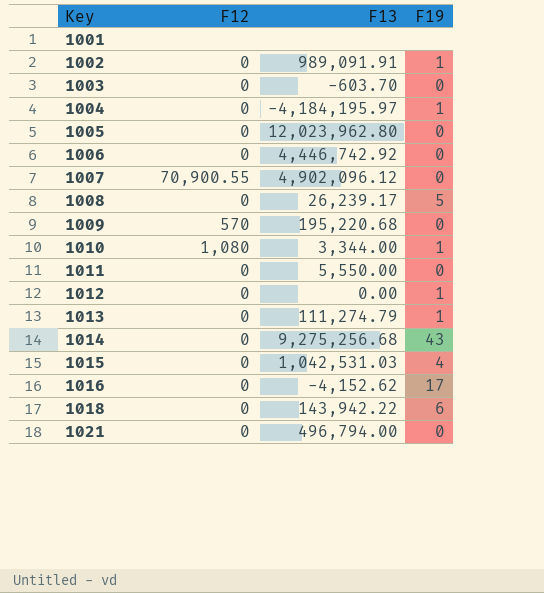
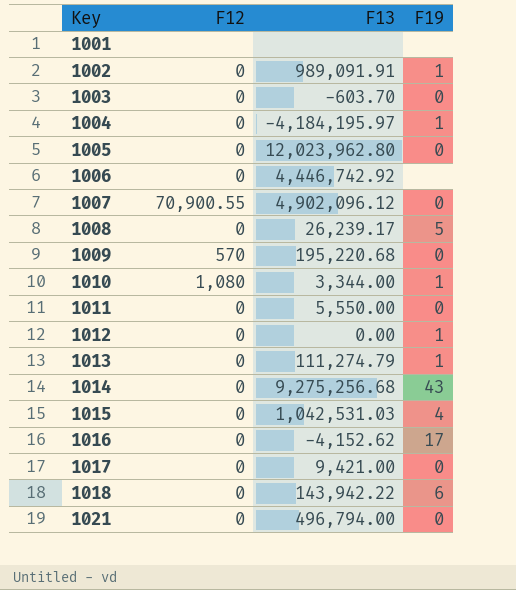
1006 | F19: 0 -> none
row 1017: none -> 0 | 9,421.00 | 0

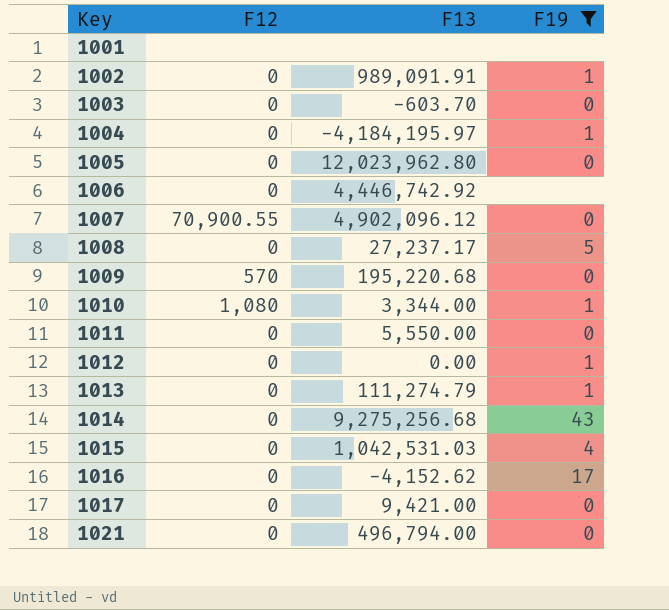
filter: none -> F19 != 6
1008 | F13: 26,239.17 -> 27,237.17

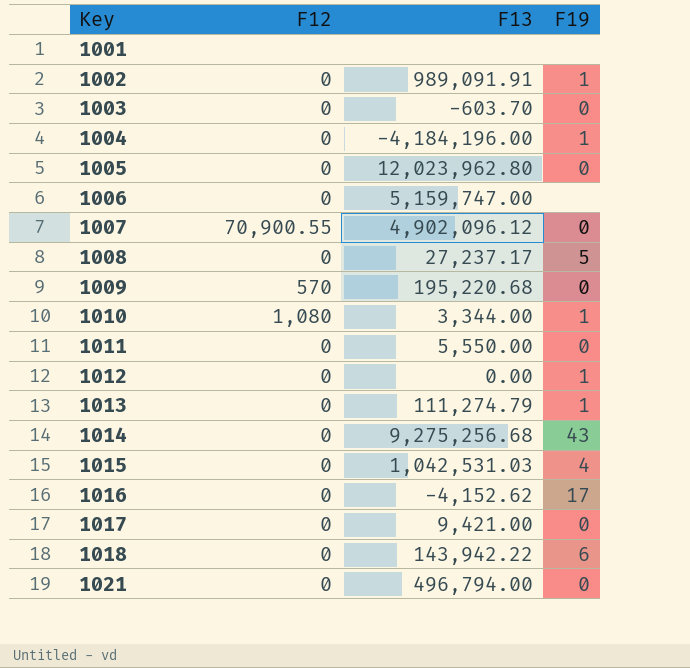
filter: F19 != 6 -> none
1004 | F13: -4,184,195.97 -> -4,184,196.00
1006 | F13: 4,446,742.92 -> 5,159,747.00

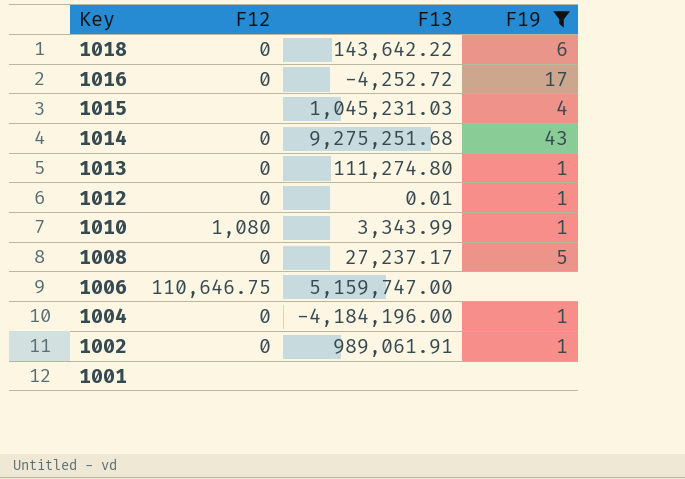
filter: none -> F19 != 0
row order: Key ascending -> Key descending
1018 | F13: 143,942.22 -> 143,642.22
1016 | F13: -4,152.62 -> -4,252.72
1015 | F12: 0 -> none
1015 | F13: 1,042,531.03 -> 1,045,231.03
1014 | F13: 9,275,256.68 -> 9,275,251.68
1013 | F13: 111,274.79 -> 111,274.80
1012 | F13: 0.00 -> 0.01
1010 | F13: 3,344.00 -> 3,343.99
1006 | F12: 0 -> 110,646.75
1002 | F13: 989,091.91 -> 989,061.91

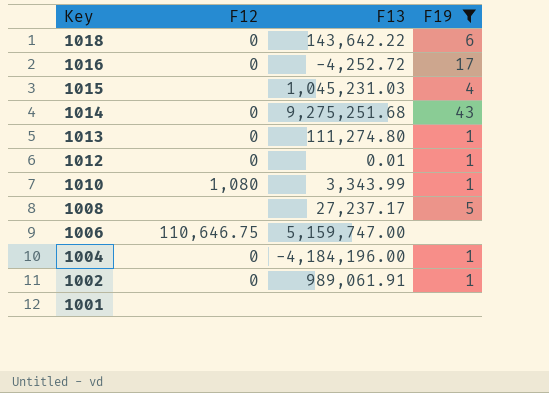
1008 | F12: 0 -> none

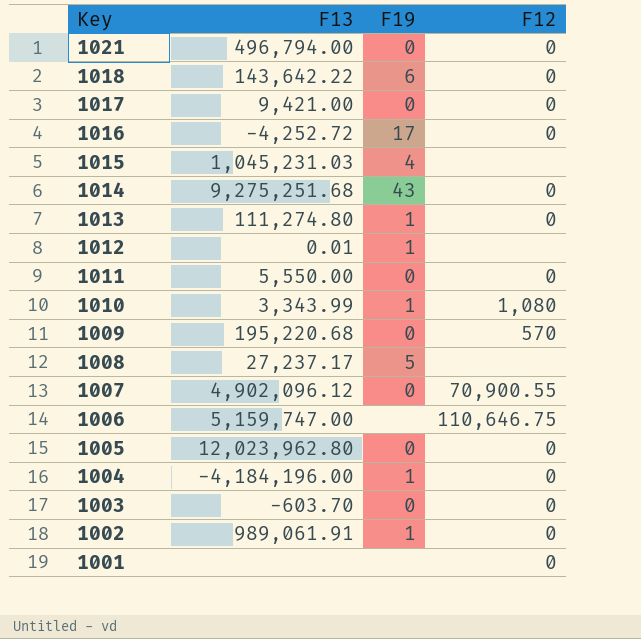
filter: F19 != 0 -> none
column F12 | position: 2 -> 4
1012 | F12: 0 -> none
1001 | F12: none -> 0

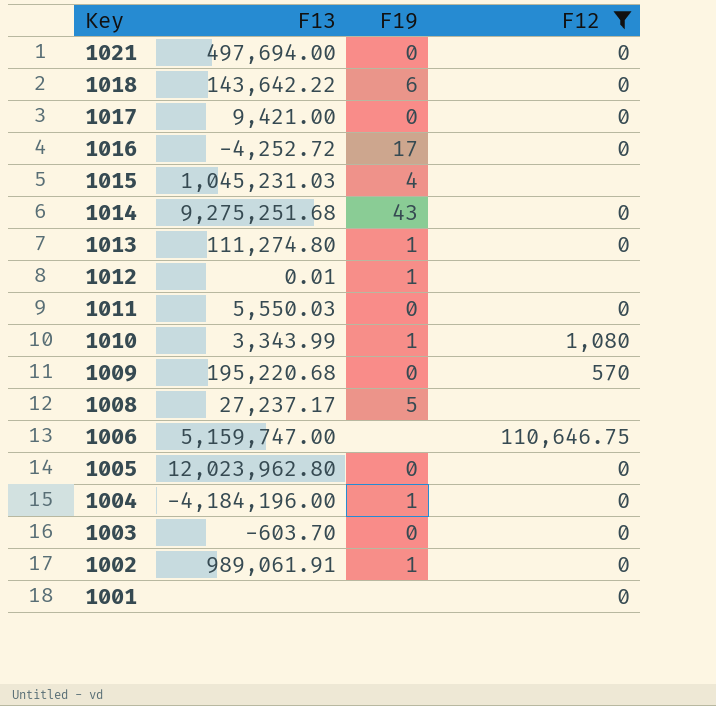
filter: none -> F12 != 70,900.55
1021 | F13: 496,794.00 -> 497,694.00
1011 | F13: 5,550.00 -> 5,550.03

